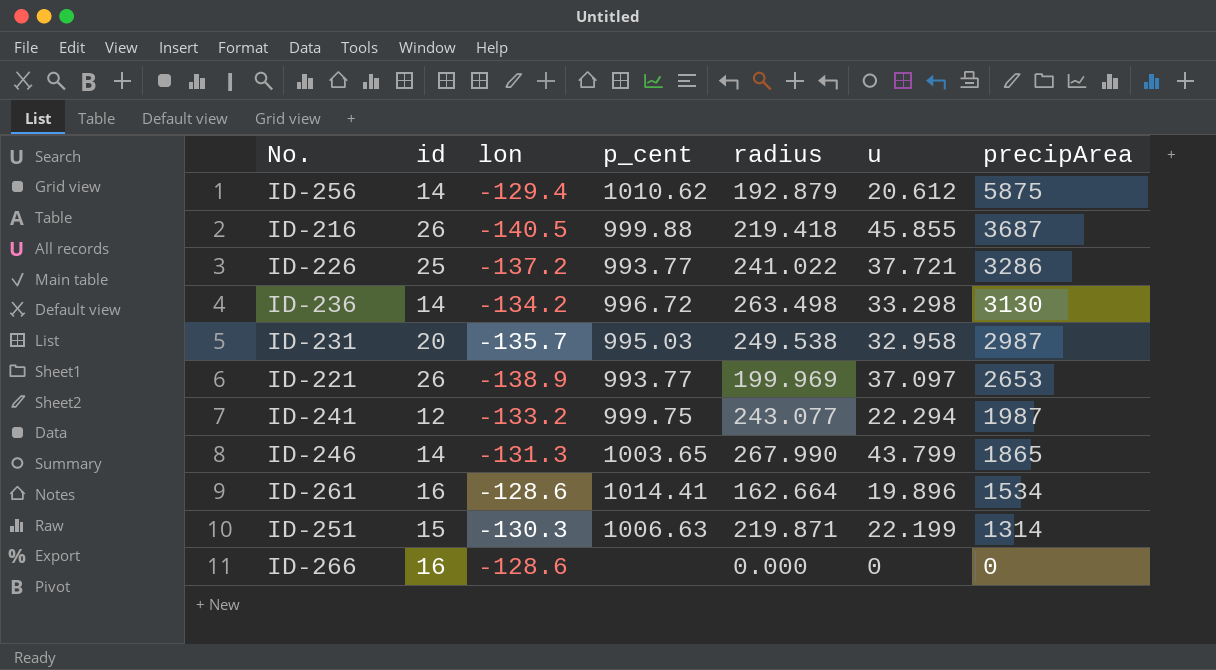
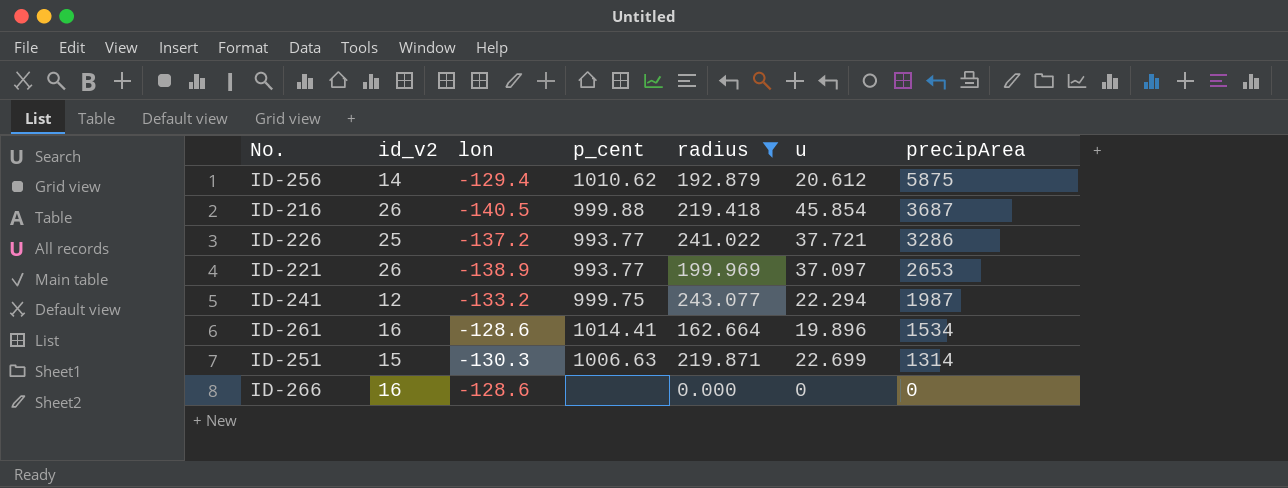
filter: none -> radius <= 243.077
column name: id -> id_v2
ID-216 | u: 45.855 -> 45.854
ID-251 | u: 22.199 -> 22.699

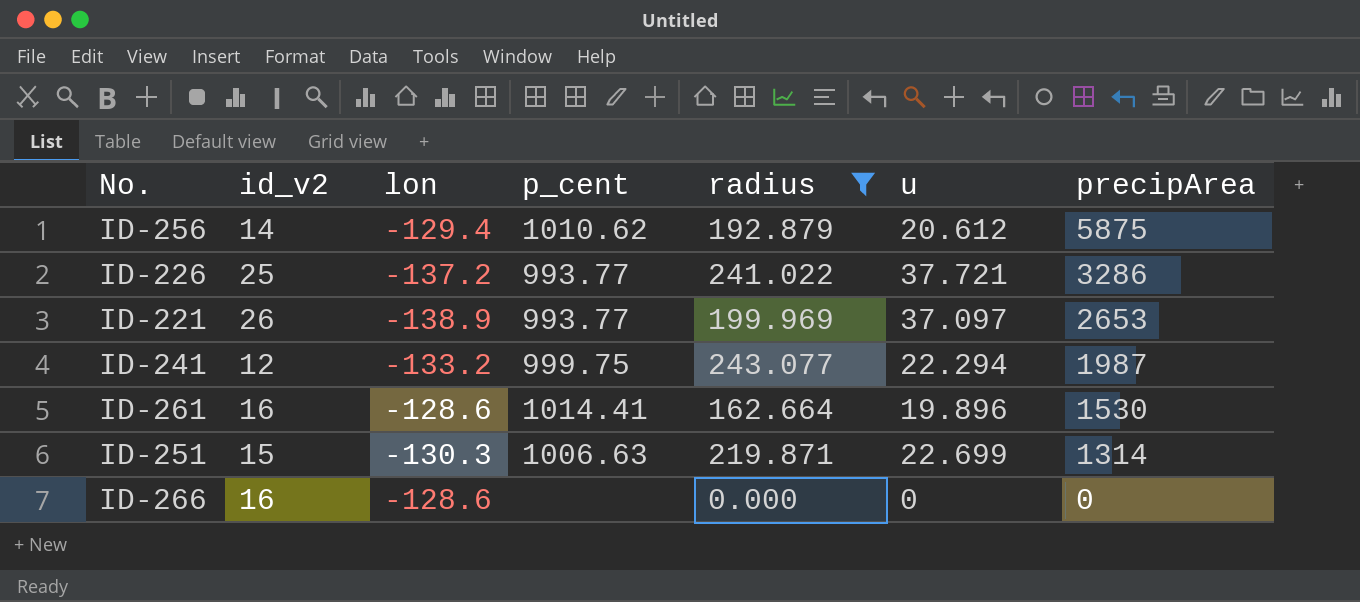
row ID-216: 26 | -140.5 | 999.88 | 219.418 | 45.854 | 3687 -> none
ID-261 | precipArea: 1534 -> 1530

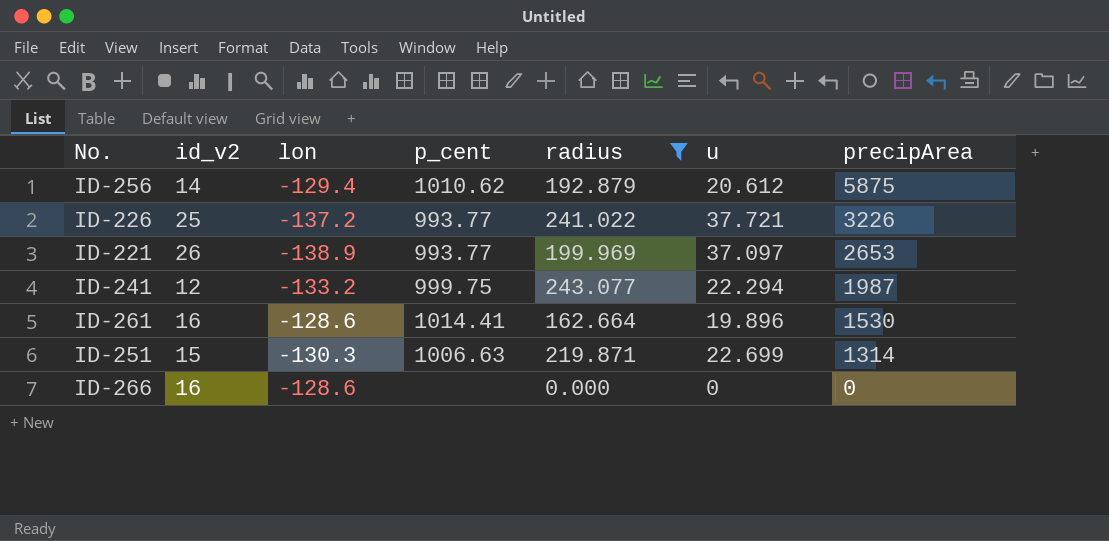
ID-226 | precipArea: 3286 -> 3226

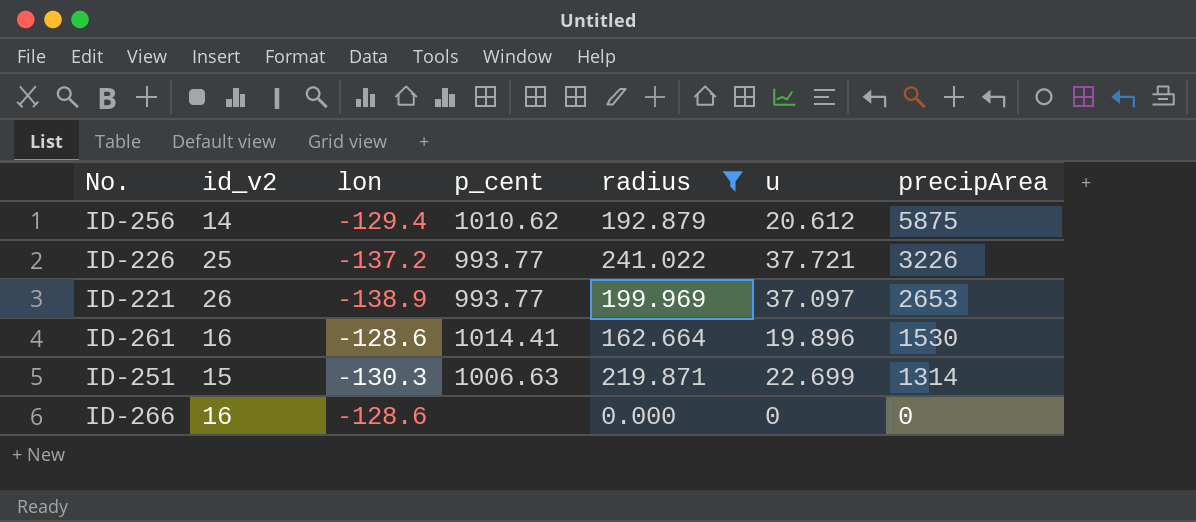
row ID-241: 12 | -133.2 | 999.75 | 243.077 | 22.294 | 1987 -> none

